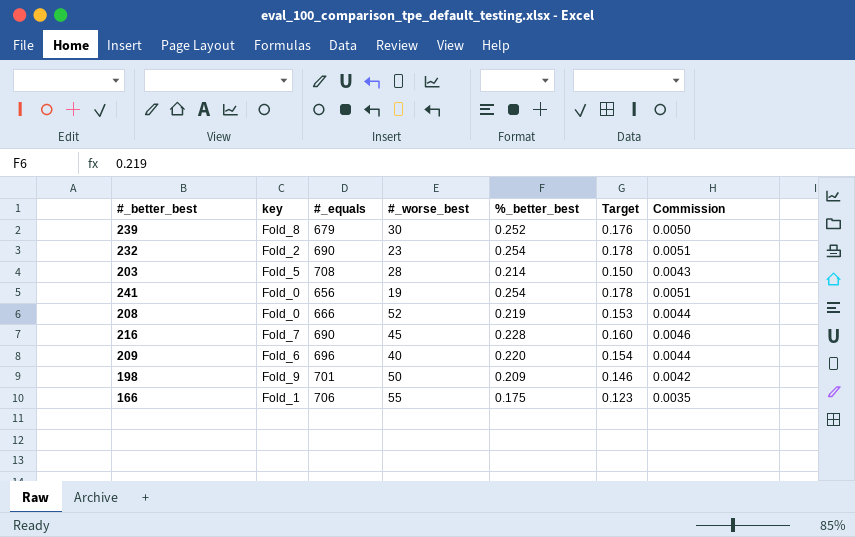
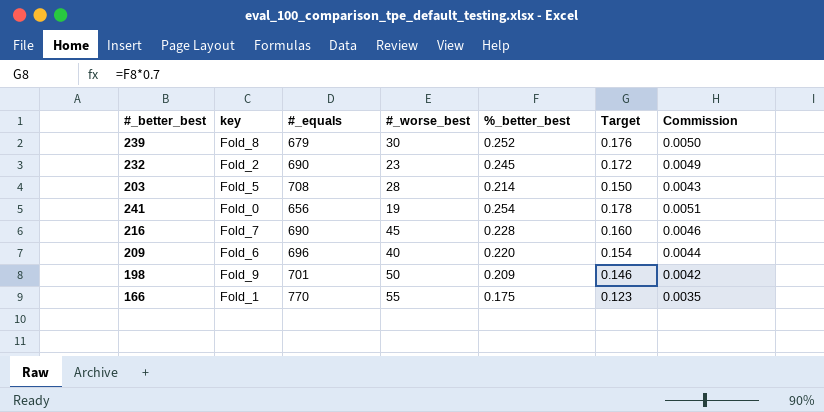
row 208: Fold_0 | 666 | 52 | 0.219 | 0.153 | 0.0044 -> none
232 | %_better_best: 0.254 -> 0.245
232 | Target: 0.178 -> 0.172
232 | Commission: 0.0051 -> 0.0049
166 | #_equals: 706 -> 770

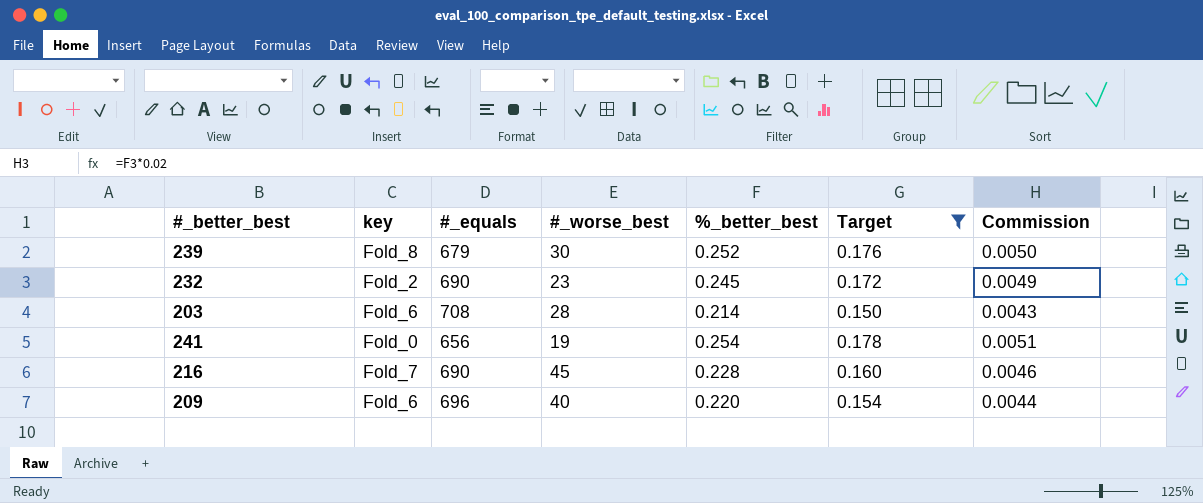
filter: none -> Target >= 0.150
203 | key: Fold_5 -> Fold_6

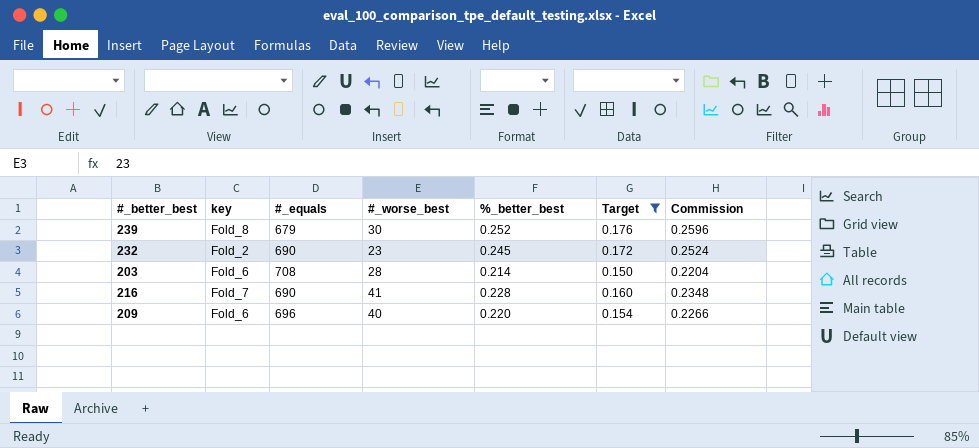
column Commission | formula: [%_better_best] * 0.02 -> [%_better_best] * 1.03
row 241: Fold_0 | 656 | 19 | 0.254 | 0.178 | 0.0051 -> none
216 | #_worse_best: 45 -> 41

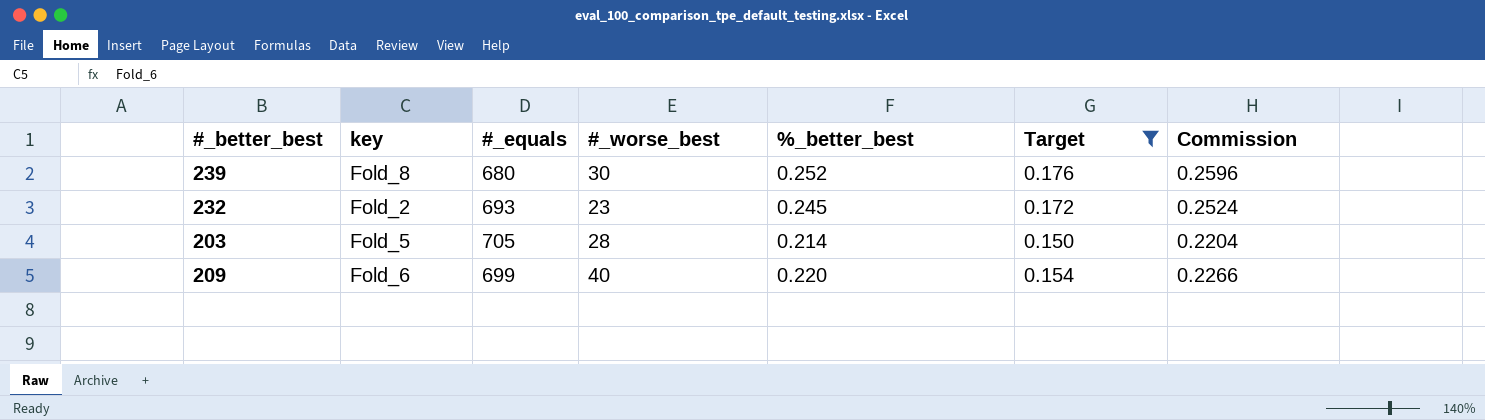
row 216: Fold_7 | 690 | 41 | 0.228 | 0.160 | 0.2348 -> none
239 | #_equals: 679 -> 680
232 | #_equals: 690 -> 693
203 | key: Fold_6 -> Fold_5
203 | #_equals: 708 -> 705
209 | #_equals: 696 -> 699

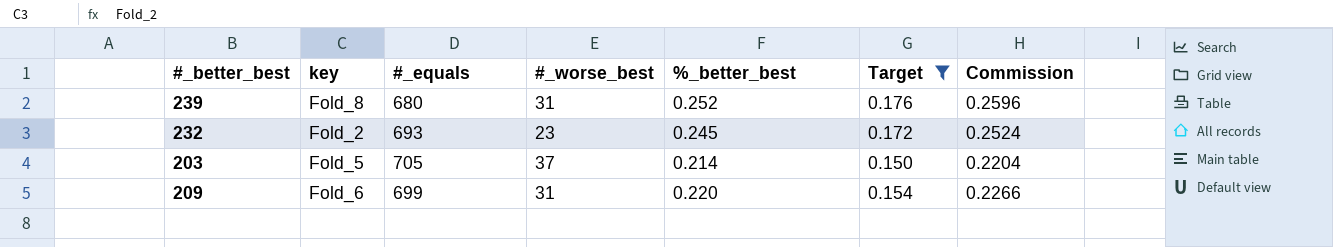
239 | #_worse_best: 30 -> 31
203 | #_worse_best: 28 -> 37
209 | #_worse_best: 40 -> 31

